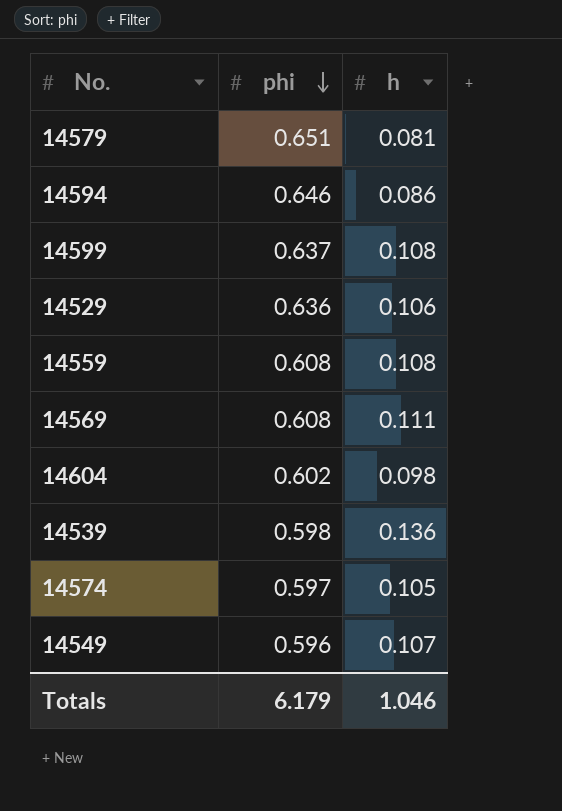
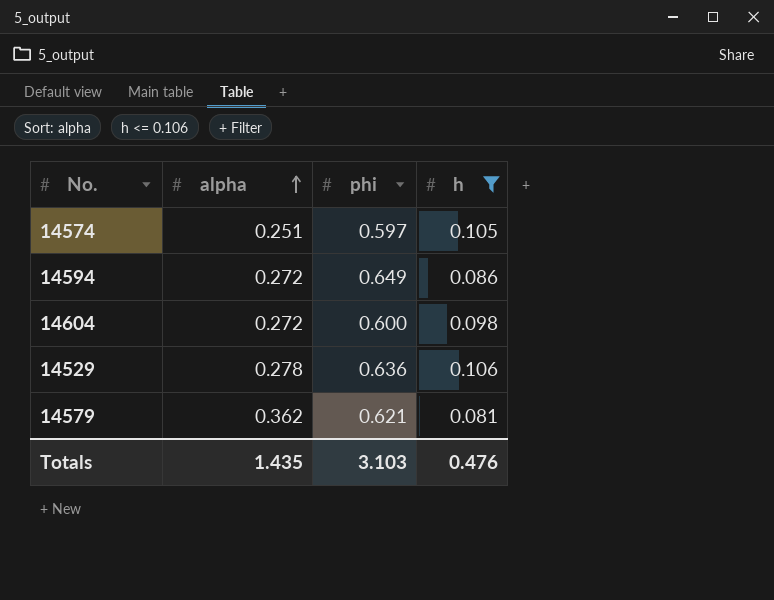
filter: none -> h <= 0.106
row order: phi descending -> alpha ascending
column alpha | position: none -> 2
14594 | phi: 0.646 -> 0.649
14604 | phi: 0.602 -> 0.600
14579 | phi: 0.651 -> 0.621
Totals | phi: 6.179 -> 3.103
Totals | h: 1.046 -> 0.476

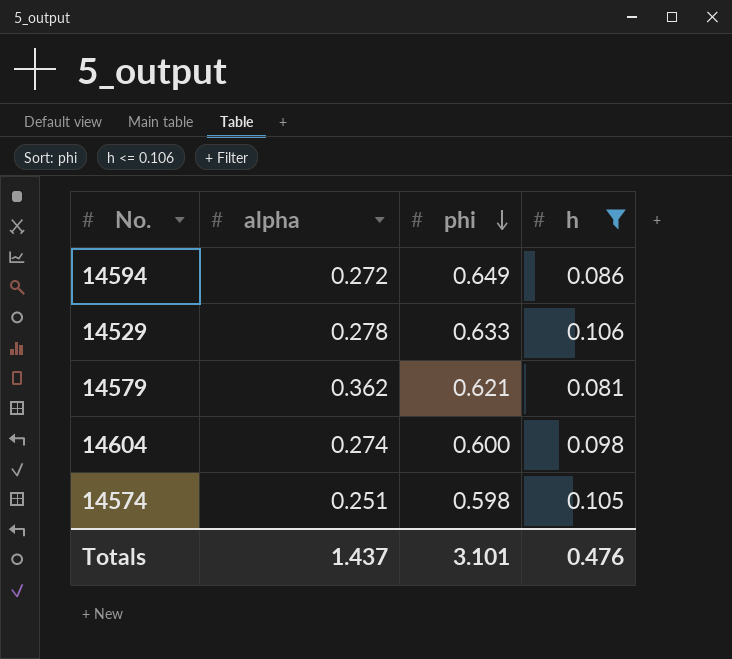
row order: alpha ascending -> phi descending
14529 | phi: 0.636 -> 0.633
14604 | alpha: 0.272 -> 0.274
14574 | phi: 0.597 -> 0.598
Totals | alpha: 1.435 -> 1.437
Totals | phi: 3.103 -> 3.101

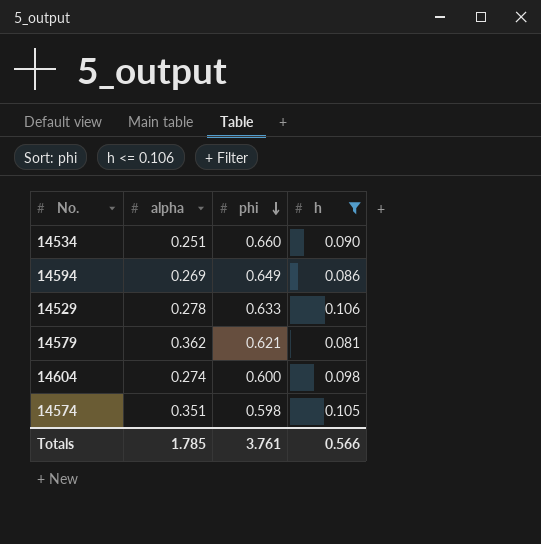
row 14534: none -> 0.251 | 0.660 | 0.090
14594 | alpha: 0.272 -> 0.269
14574 | alpha: 0.251 -> 0.351
Totals | alpha: 1.437 -> 1.785
Totals | phi: 3.101 -> 3.761
Totals | h: 0.476 -> 0.566

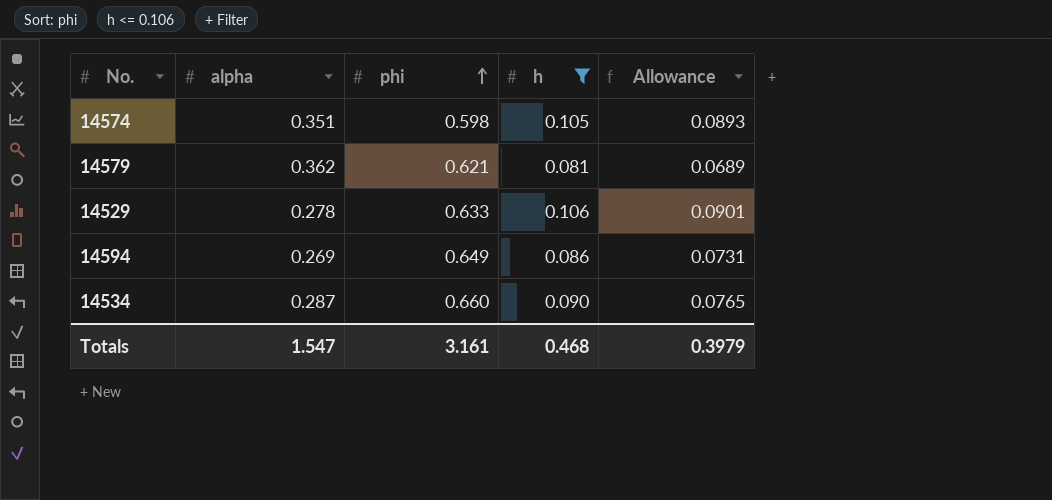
row order: phi descending -> phi ascending
column Allowance | formula: none -> [h] * 0.85
row 14604: 0.274 | 0.600 | 0.098 -> none
14534 | alpha: 0.251 -> 0.287
Totals | alpha: 1.785 -> 1.547
Totals | phi: 3.761 -> 3.161
Totals | h: 0.566 -> 0.468

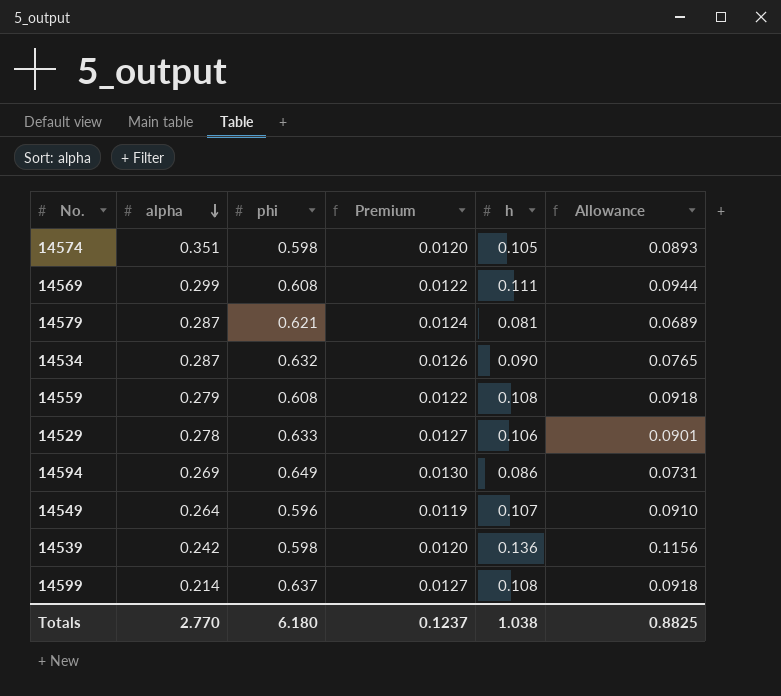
filter: h <= 0.106 -> none
row order: phi ascending -> alpha descending
column Premium | formula: none -> [phi] * 0.02
14579 | alpha: 0.362 -> 0.287
14534 | phi: 0.660 -> 0.632
Totals | alpha: 1.547 -> 2.770
Totals | phi: 3.161 -> 6.180
Totals | h: 0.468 -> 1.038
Totals | Allowance: 0.3979 -> 0.8825

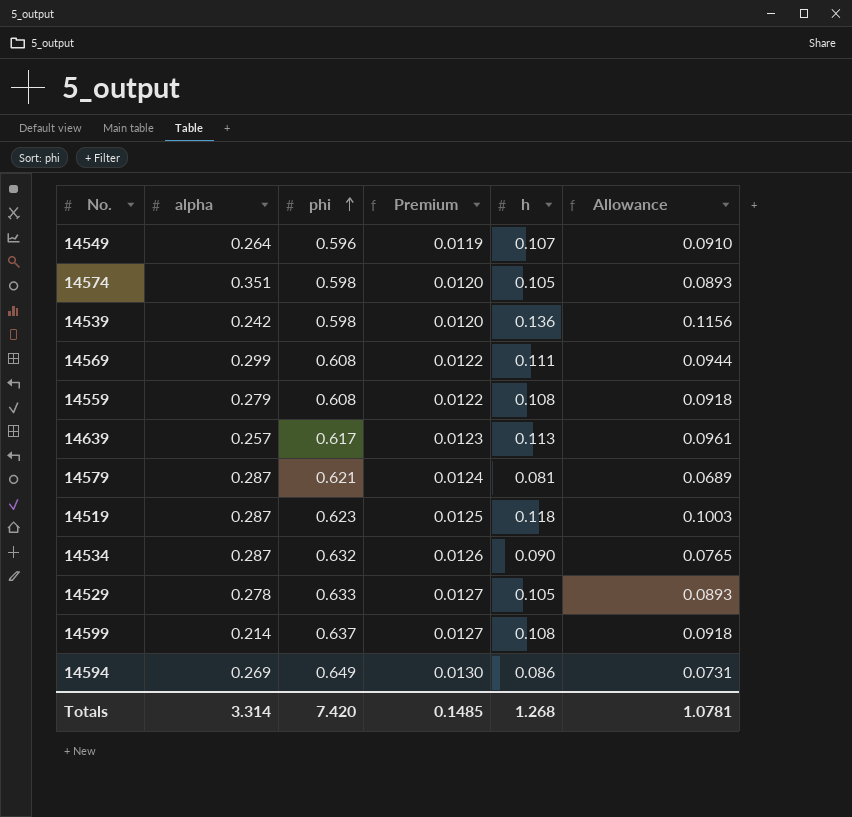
row order: alpha descending -> phi ascending
row 14639: none -> 0.257 | 0.617 | 0.0123 | 0.113 | 0.0961
row 14519: none -> 0.287 | 0.623 | 0.0125 | 0.118 | 0.1003
14529 | h: 0.106 -> 0.105
14529 | Allowance: 0.0901 -> 0.0893
Totals | alpha: 2.770 -> 3.314
Totals | phi: 6.180 -> 7.420
Totals | Premium: 0.1237 -> 0.1485
Totals | h: 1.038 -> 1.268
Totals | Allowance: 0.8825 -> 1.0781

